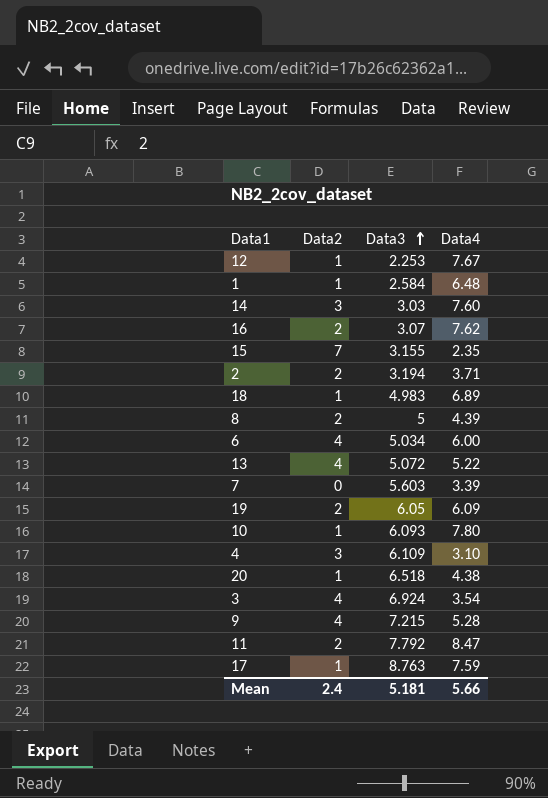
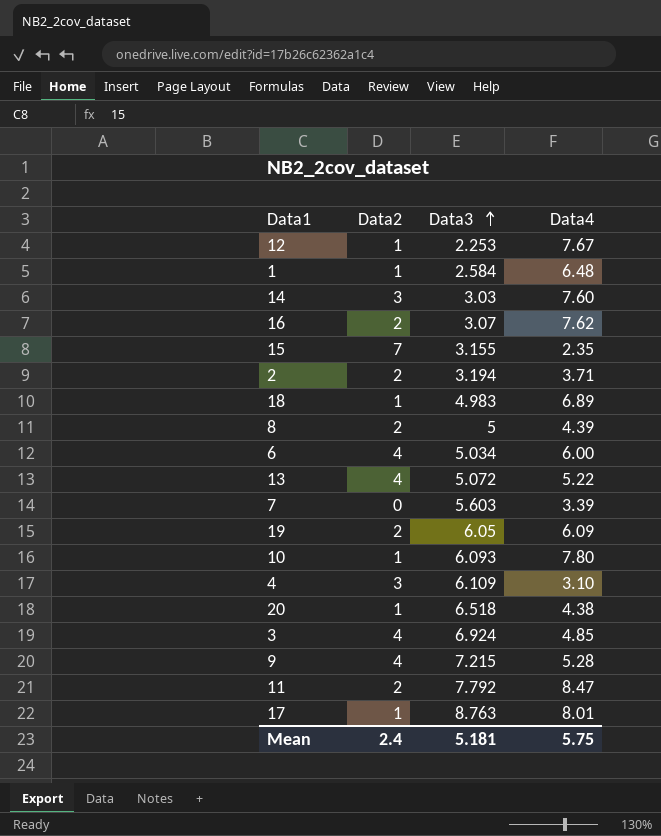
3 | Data4: 3.54 -> 4.85
17 | Data4: 7.59 -> 8.01
Mean | Data4: 5.66 -> 5.75

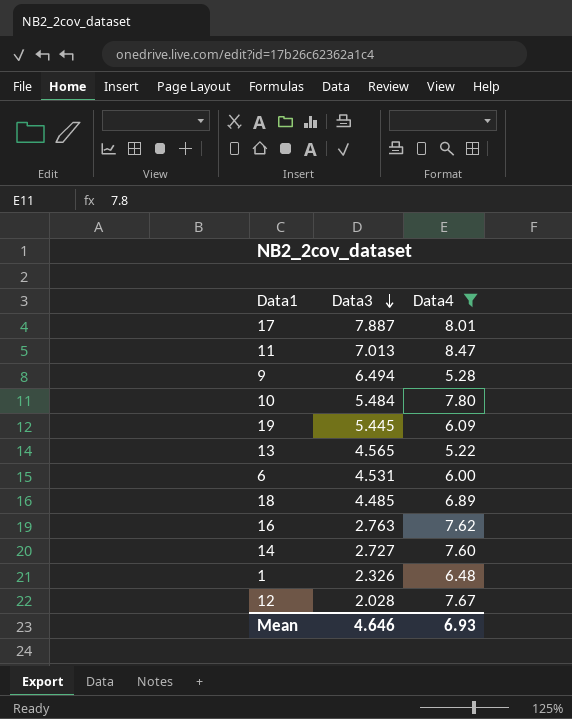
filter: none -> Data4 >= 5.22
row order: Data3 ascending -> Data3 descending
column Data2 | position: 2 -> none
17 | Data3: 8.763 -> 7.887
11 | Data3: 7.792 -> 7.013
9 | Data3: 7.215 -> 6.494
10 | Data3: 6.093 -> 5.484
19 | Data3: 6.05 -> 5.445
13 | Data3: 5.072 -> 4.565
6 | Data3: 5.034 -> 4.531
18 | Data3: 4.983 -> 4.485
16 | Data3: 3.07 -> 2.763
14 | Data3: 3.03 -> 2.727
1 | Data3: 2.584 -> 2.326
12 | Data3: 2.253 -> 2.028
Mean | Data3: 5.181 -> 4.646
Mean | Data4: 5.75 -> 6.93

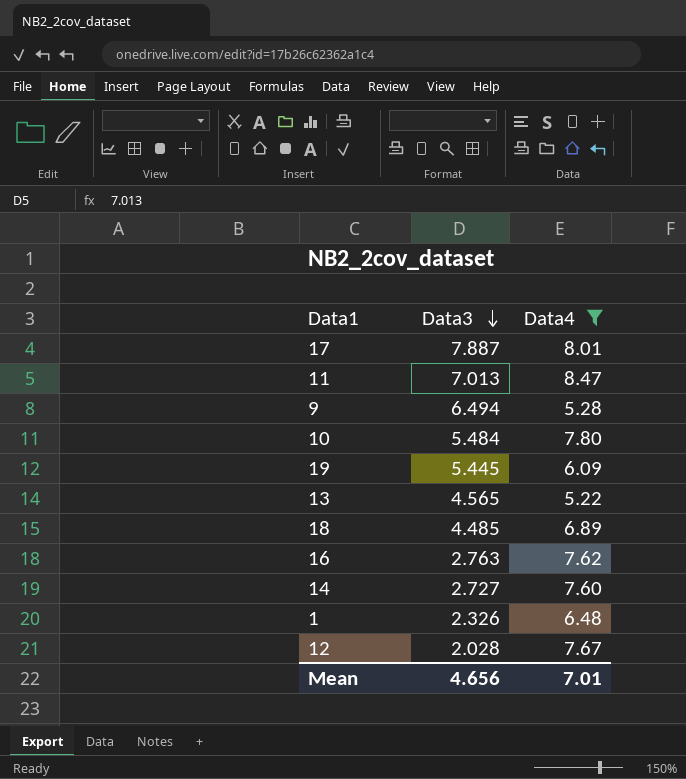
row 6: 4.531 | 6.00 -> none
Mean | Data3: 4.646 -> 4.656
Mean | Data4: 6.93 -> 7.01

